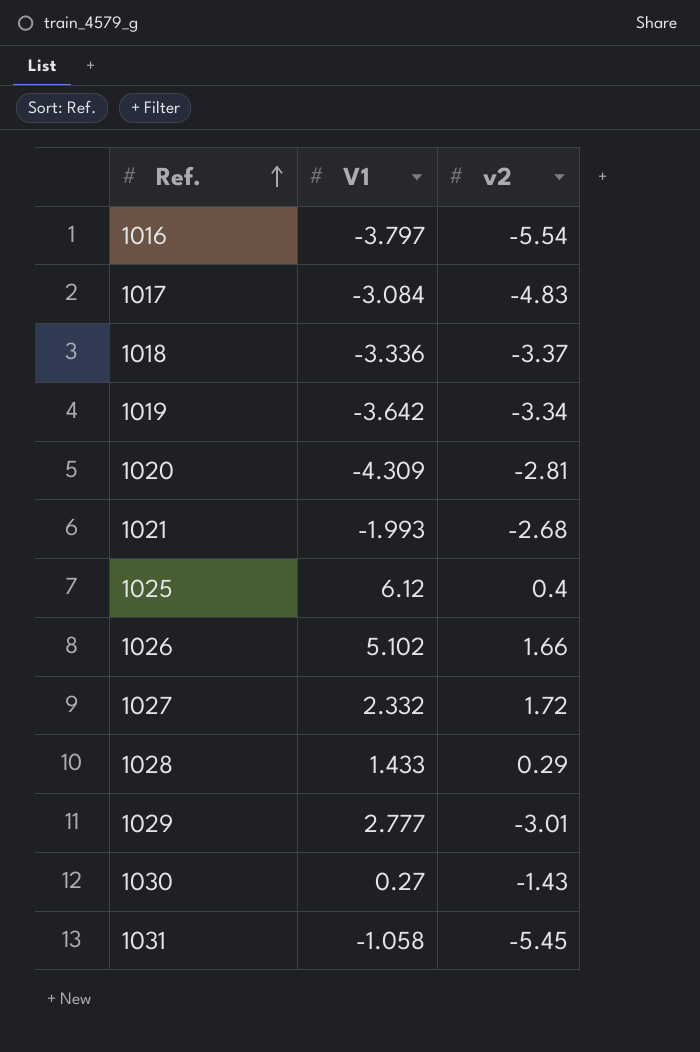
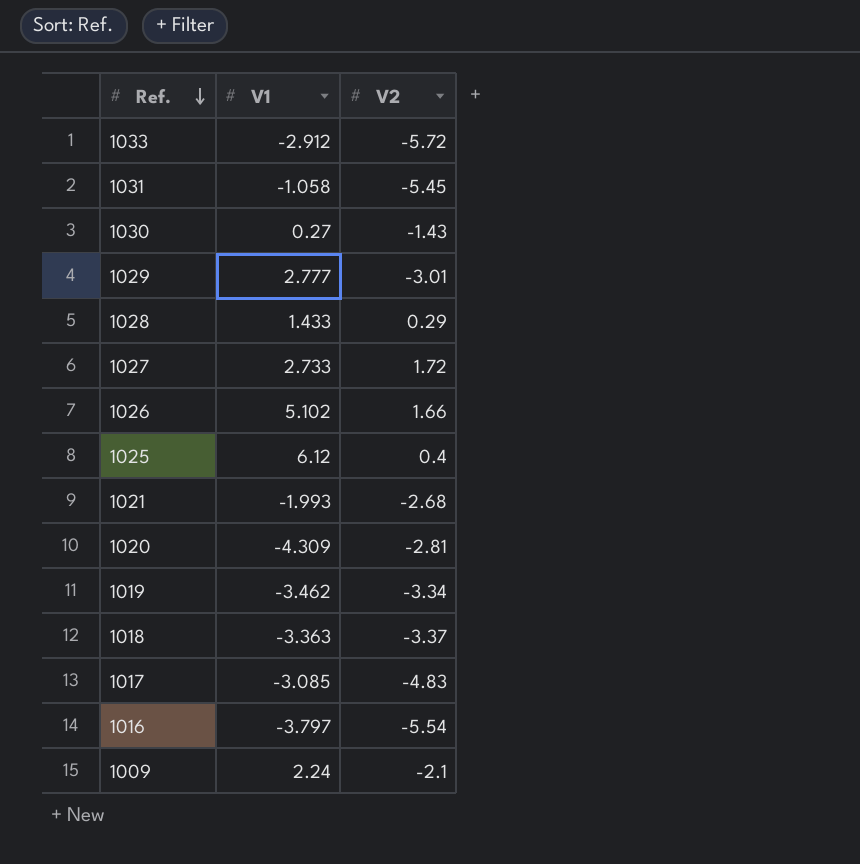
row order: Ref. ascending -> Ref. descending
column name: v2 -> V2
row 1033: none -> -2.912 | -5.72
1027 | V1: 2.332 -> 2.733
1019 | V1: -3.642 -> -3.462
1018 | V1: -3.336 -> -3.363
1017 | V1: -3.084 -> -3.085
row 1009: none -> 2.24 | -2.1

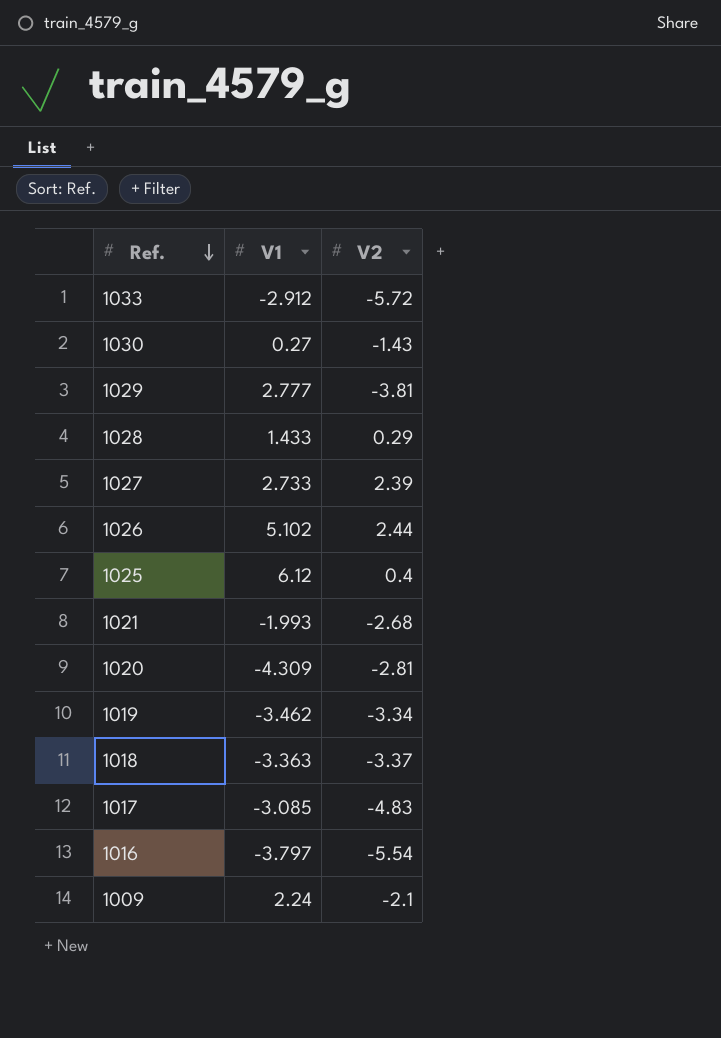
row 1031: -1.058 | -5.45 -> none
1029 | V2: -3.01 -> -3.81
1027 | V2: 1.72 -> 2.39
1026 | V2: 1.66 -> 2.44

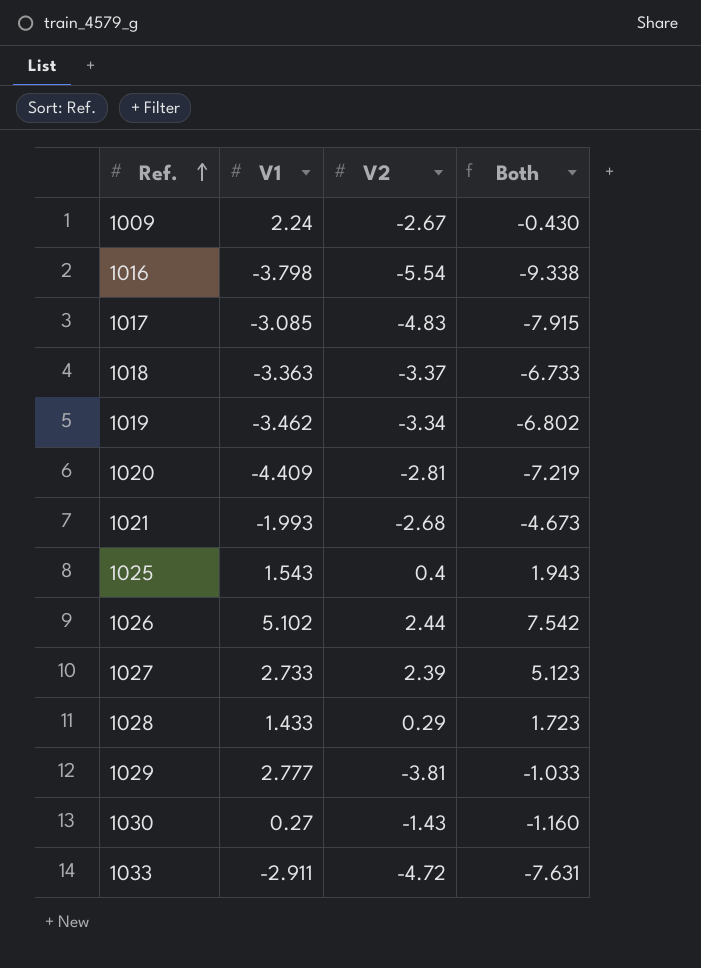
row order: Ref. descending -> Ref. ascending
column Both | formula: none -> [V1] + [V2]
1009 | V2: -2.1 -> -2.67
1016 | V1: -3.797 -> -3.798
1020 | V1: -4.309 -> -4.409
1025 | V1: 6.12 -> 1.543
1033 | V1: -2.912 -> -2.911
1033 | V2: -5.72 -> -4.72

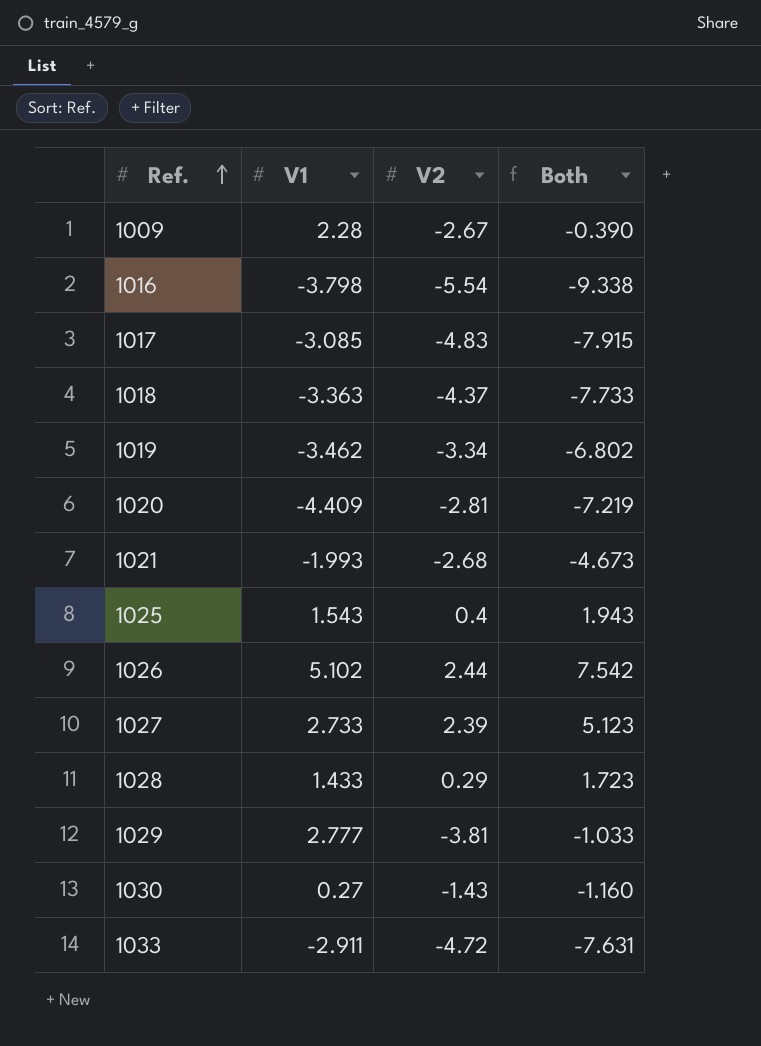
1009 | V1: 2.24 -> 2.28
1009 | Both: -0.430 -> -0.390
1018 | V2: -3.37 -> -4.37
1018 | Both: -6.733 -> -7.733

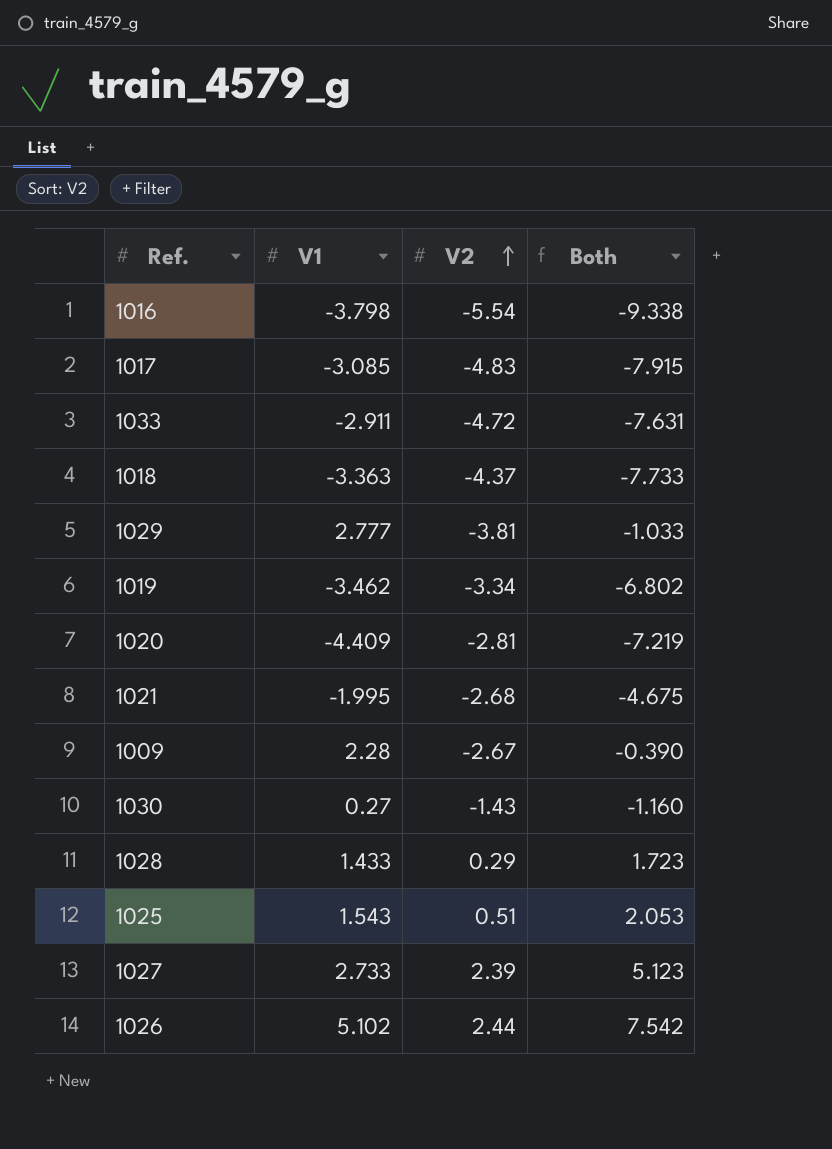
row order: Ref. ascending -> V2 ascending
1021 | V1: -1.993 -> -1.995
1021 | Both: -4.673 -> -4.675
1025 | V2: 0.4 -> 0.51
1025 | Both: 1.943 -> 2.053

